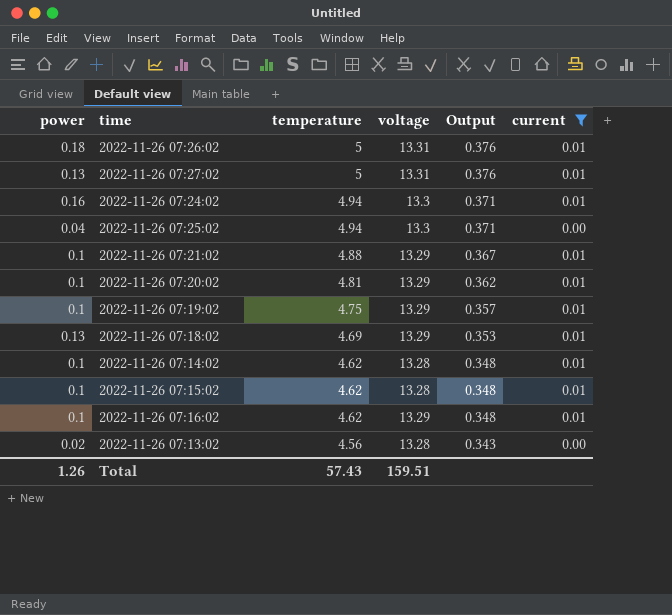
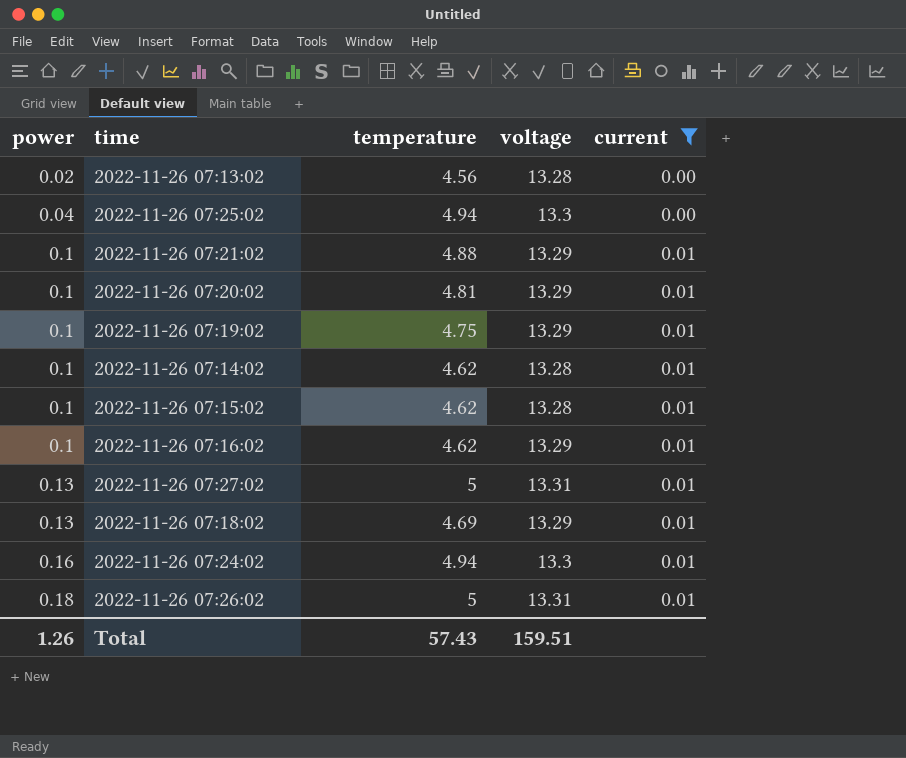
row order: temperature descending -> power ascending
column Output | formula: [temperature] / [voltage] -> none

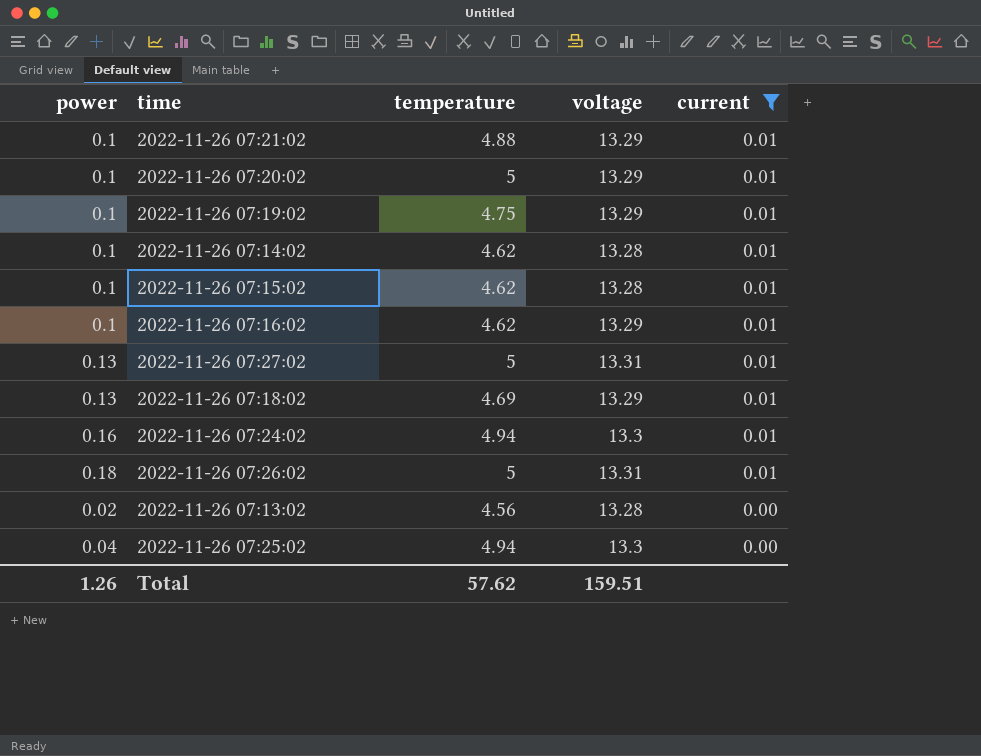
row order: power ascending -> current descending
2022-11-26 07:20:02 | temperature: 4.81 -> 5
Total | temperature: 57.43 -> 57.62

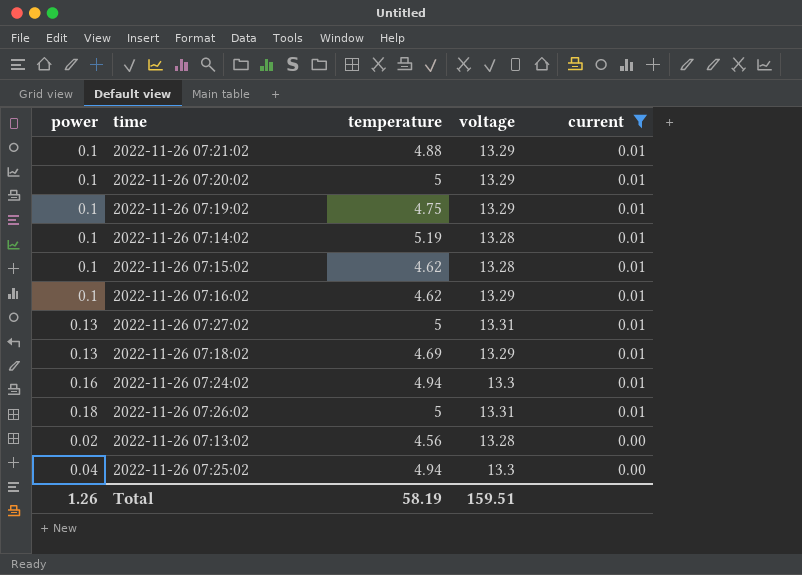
2022-11-26 07:14:02 | temperature: 4.62 -> 5.19
Total | temperature: 57.62 -> 58.19

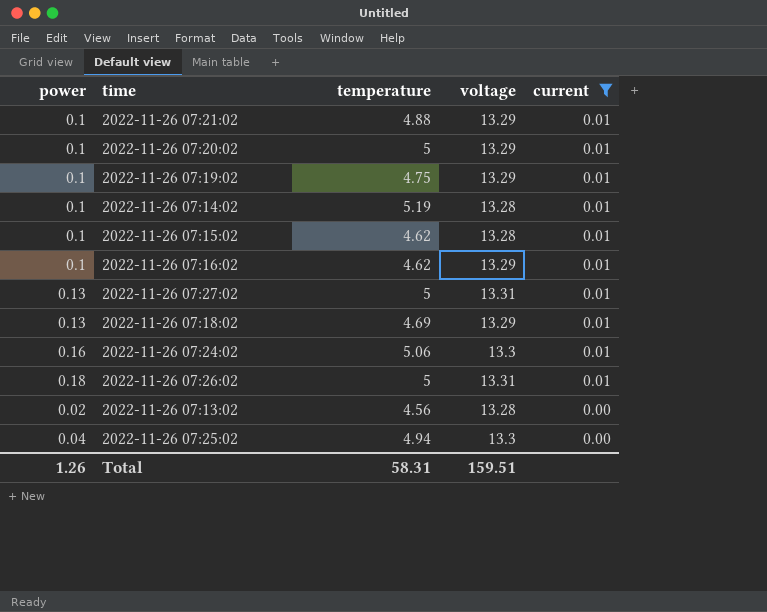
2022-11-26 07:24:02 | temperature: 4.94 -> 5.06
Total | temperature: 58.19 -> 58.31

